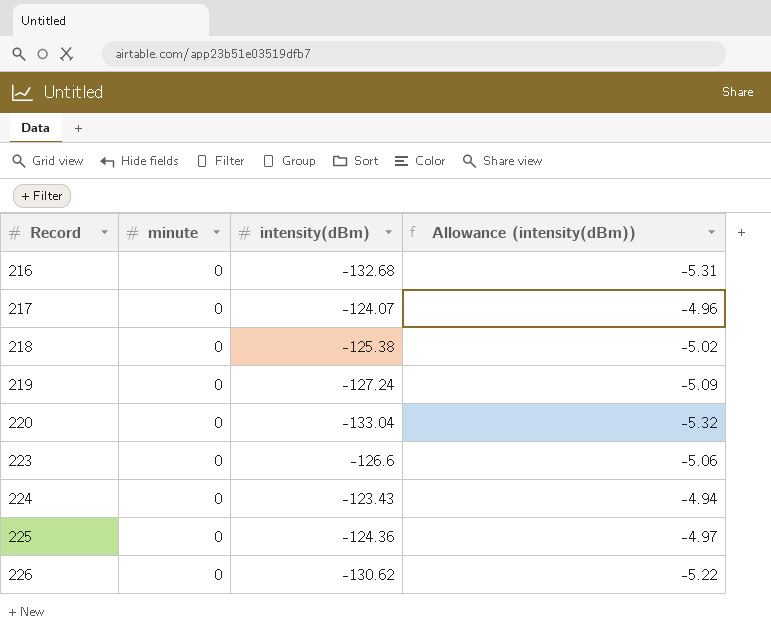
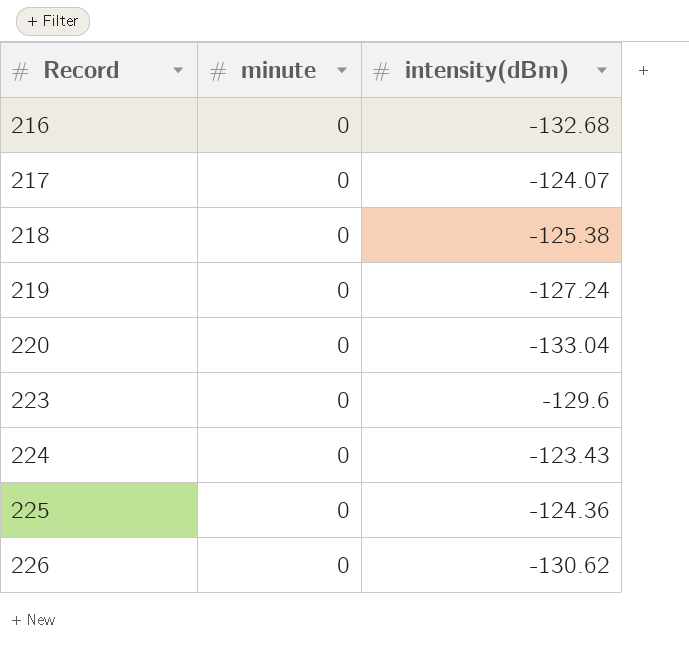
column Allowance (intensity(dBm)) | formula: [intensity(dBm)] * 0.04 -> none
223 | intensity(dBm): -126.6 -> -129.6

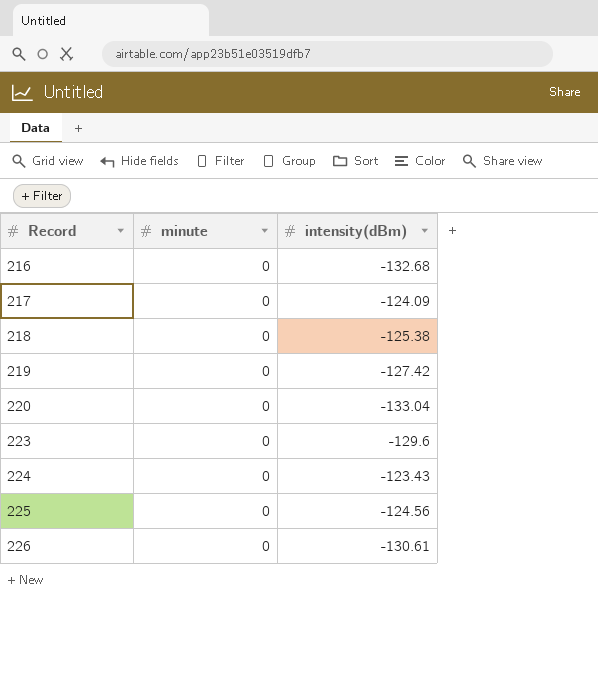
217 | intensity(dBm): -124.07 -> -124.09
219 | intensity(dBm): -127.24 -> -127.42
225 | intensity(dBm): -124.36 -> -124.56
226 | intensity(dBm): -130.62 -> -130.61

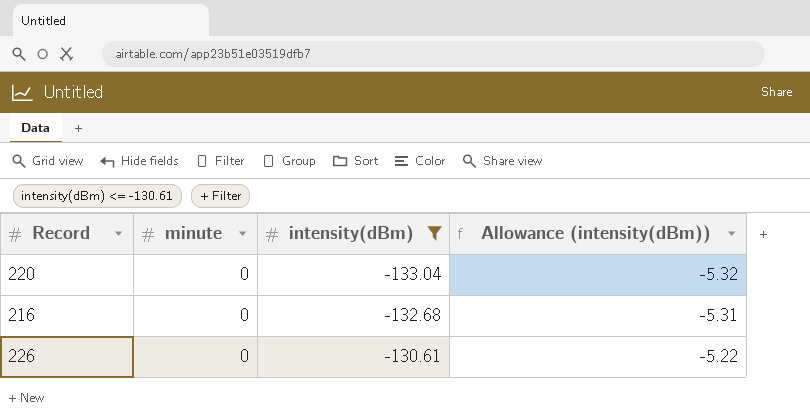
filter: none -> intensity(dBm) <= -130.61
row order: Record ascending -> intensity(dBm) ascending
column Allowance (intensity(dBm)) | formula: none -> [intensity(dBm)] * 0.04

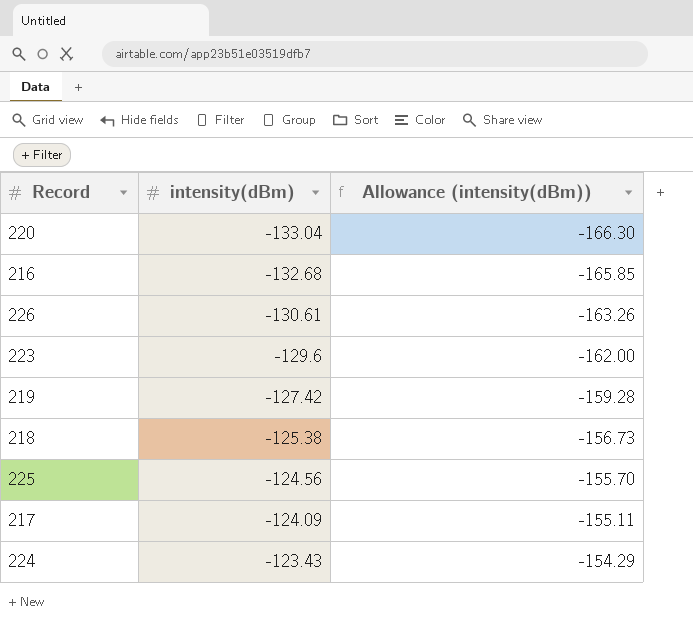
filter: intensity(dBm) <= -130.61 -> none
column minute | position: 2 -> none
column Allowance (intensity(dBm)) | formula: [intensity(dBm)] * 0.04 -> [intensity(dBm)] * 1.25

